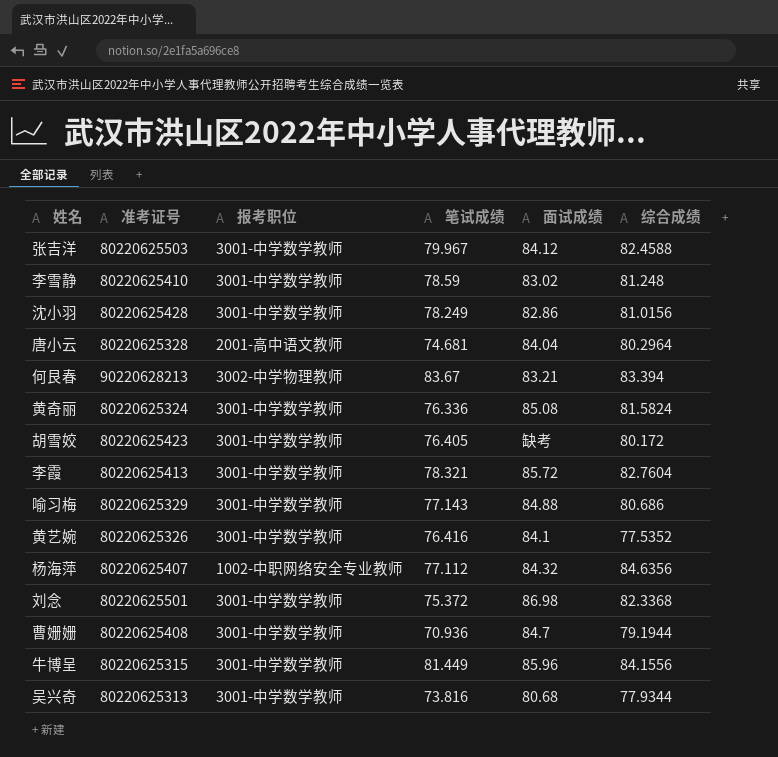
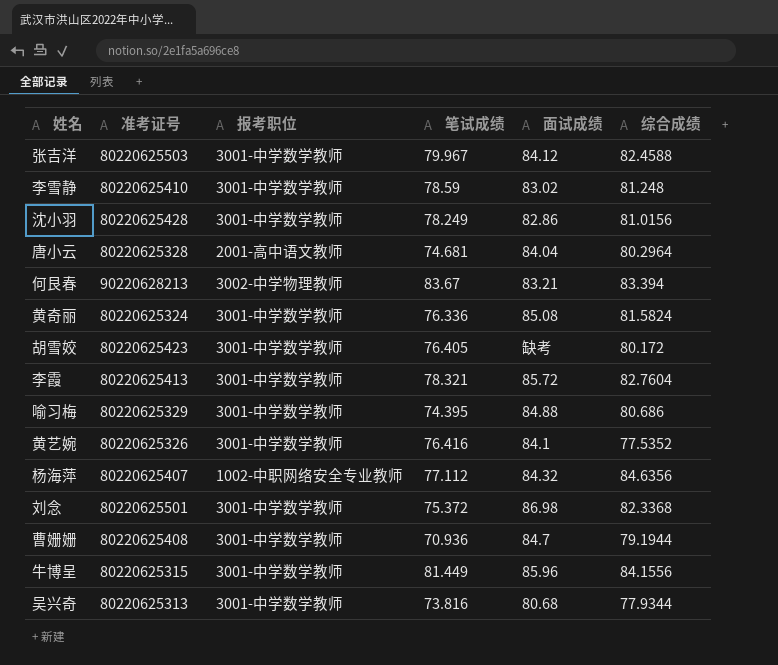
喻习梅 | 笔试成绩: 77.143 -> 74.395

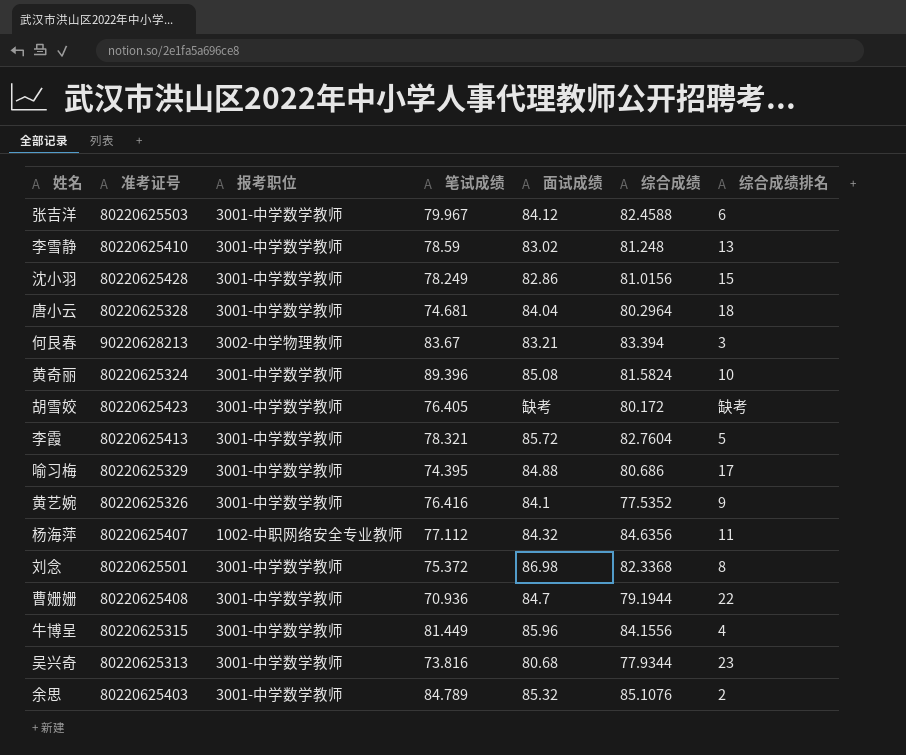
column 综合成绩排名 | position: none -> 7
唐小云 | 报考职位: 2001-高中语文教师 -> 3001-中学数学教师
黄奇丽 | 笔试成绩: 76.336 -> 89.396
row 余思: none -> 80220625403 | 3001-中学数学教师 | 84.789 | 85.32 | 85.1076 | 2

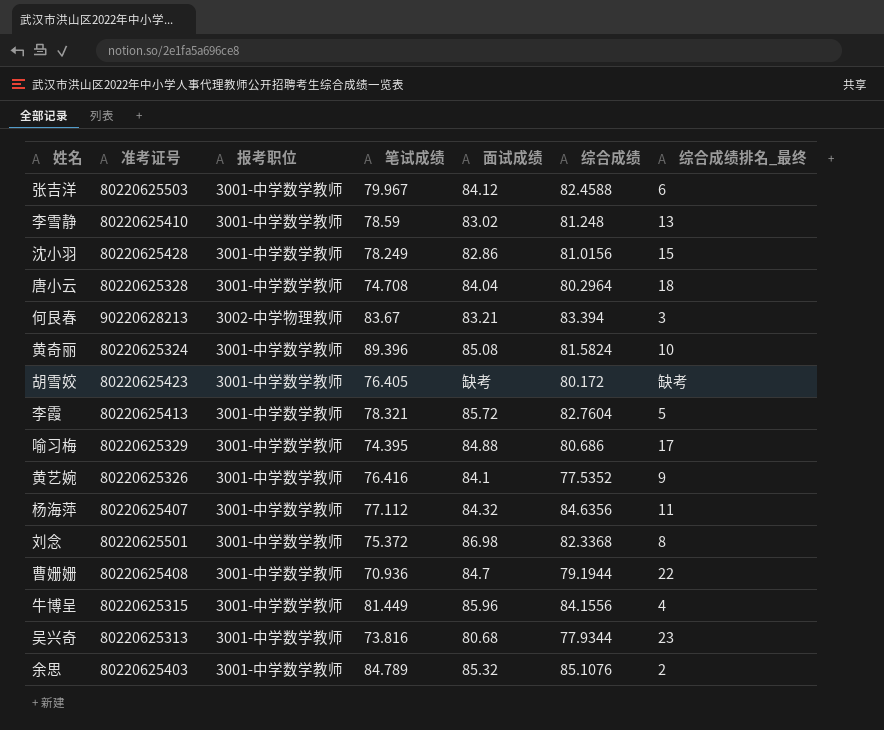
column name: 综合成绩排名 -> 综合成绩排名_最终
唐小云 | 笔试成绩: 74.681 -> 74.708
杨海萍 | 报考职位: 1002-中职网络安全专业教师 -> 3001-中学数学教师

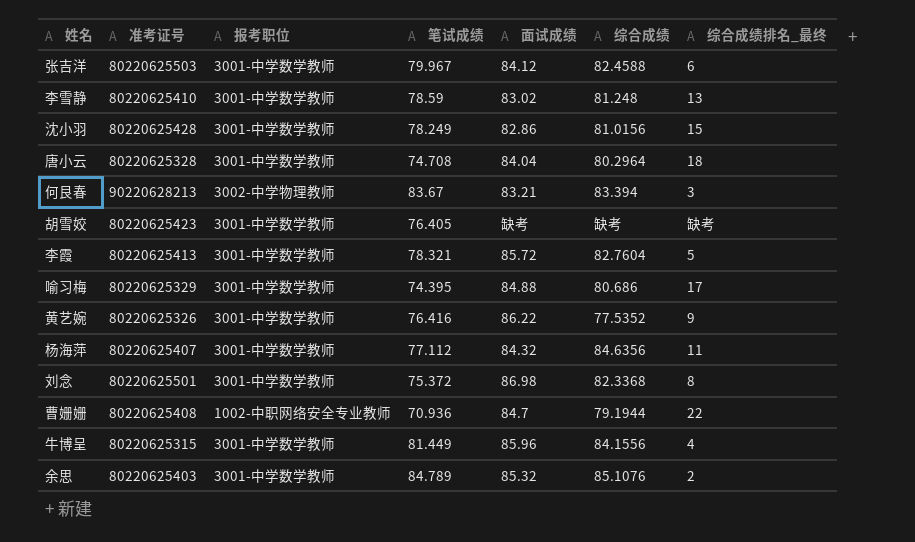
row 黄奇丽: 80220625324 | 3001-中学数学教师 | 89.396 | 85.08 | 81.5824 | 10 -> none
row 吴兴奇: 80220625313 | 3001-中学数学教师 | 73.816 | 80.68 | 77.9344 | 23 -> none
胡雪姣 | 综合成绩: 80.172 -> 缺考
黄艺婉 | 面试成绩: 84.1 -> 86.22
曹姗姗 | 报考职位: 3001-中学数学教师 -> 1002-中职网络安全专业教师

